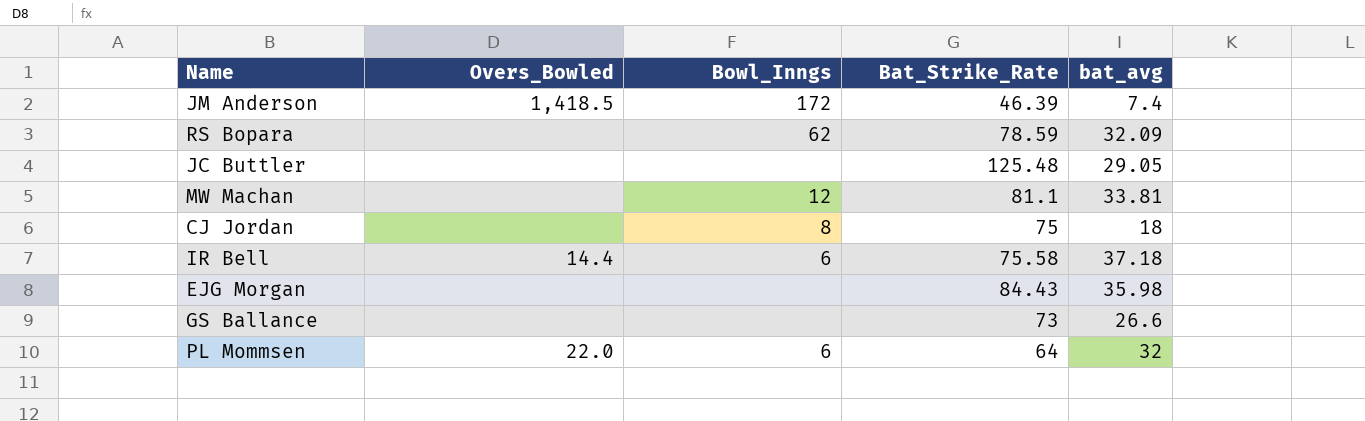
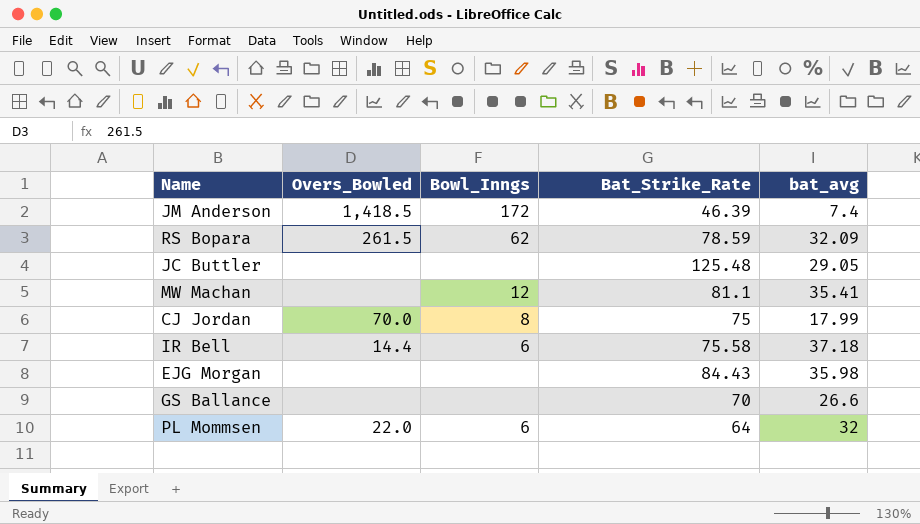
RS Bopara | Overs_Bowled: none -> 261.5
MW Machan | bat_avg: 33.81 -> 35.41
CJ Jordan | Overs_Bowled: none -> 70.0
CJ Jordan | bat_avg: 18 -> 17.99
GS Ballance | Bat_Strike_Rate: 73 -> 70

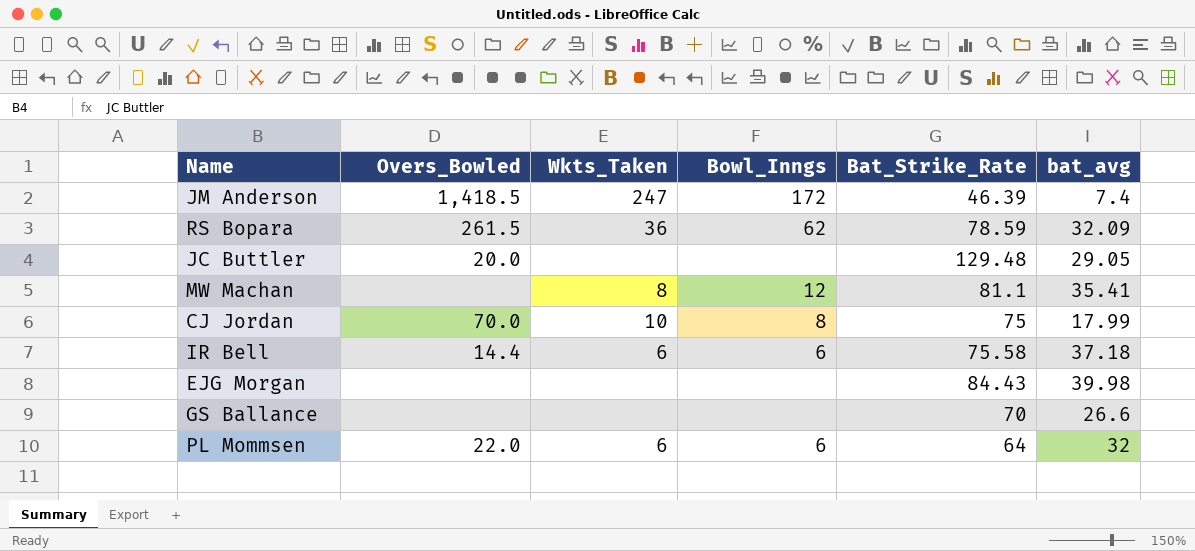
column Wkts_Taken | position: none -> 3
JC Buttler | Overs_Bowled: none -> 20.0
JC Buttler | Bat_Strike_Rate: 125.48 -> 129.48
EJG Morgan | bat_avg: 35.98 -> 39.98

